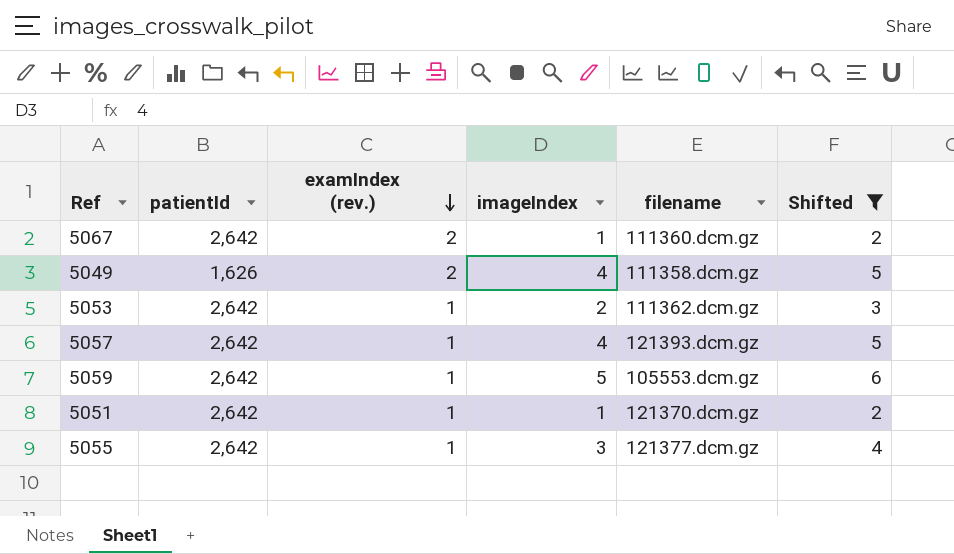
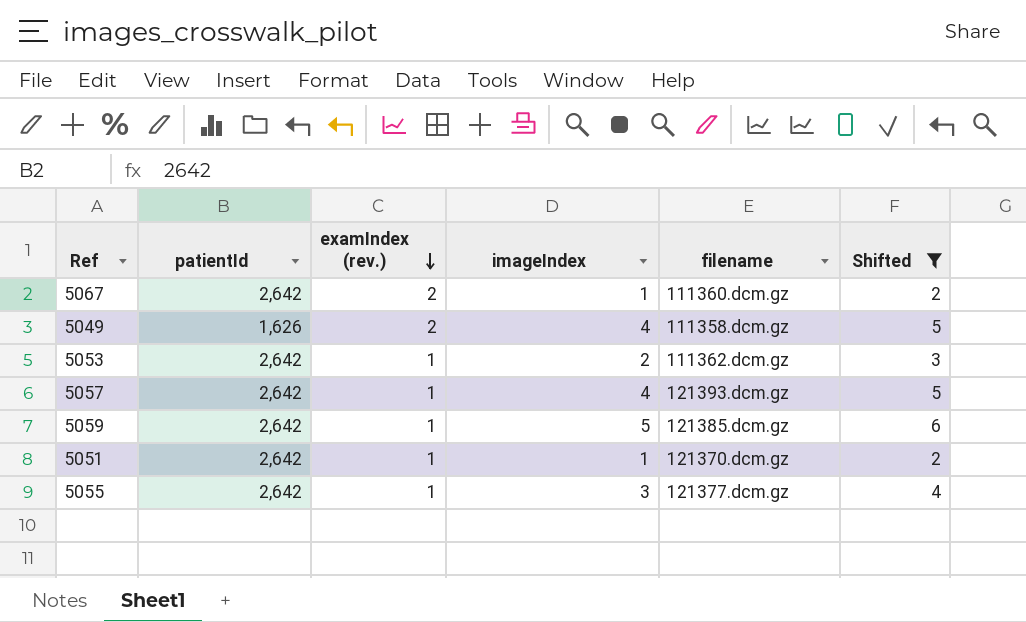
5059 | filename: 105553.dcm.gz -> 121385.dcm.gz

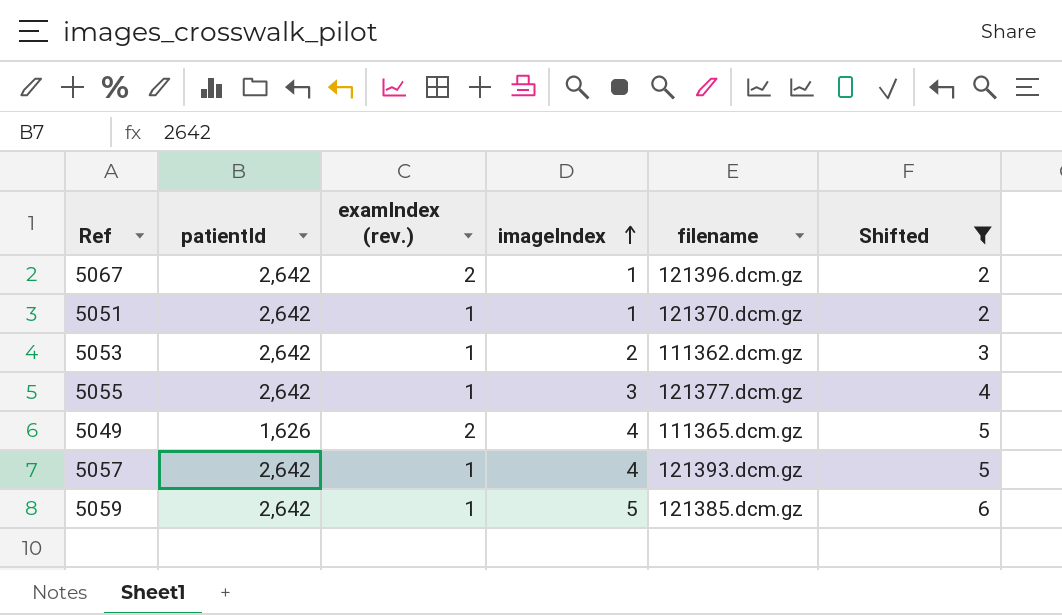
row order: examIndex (rev.) descending -> imageIndex ascending
5067 | filename: 111360.dcm.gz -> 121396.dcm.gz
5049 | filename: 111358.dcm.gz -> 111365.dcm.gz

